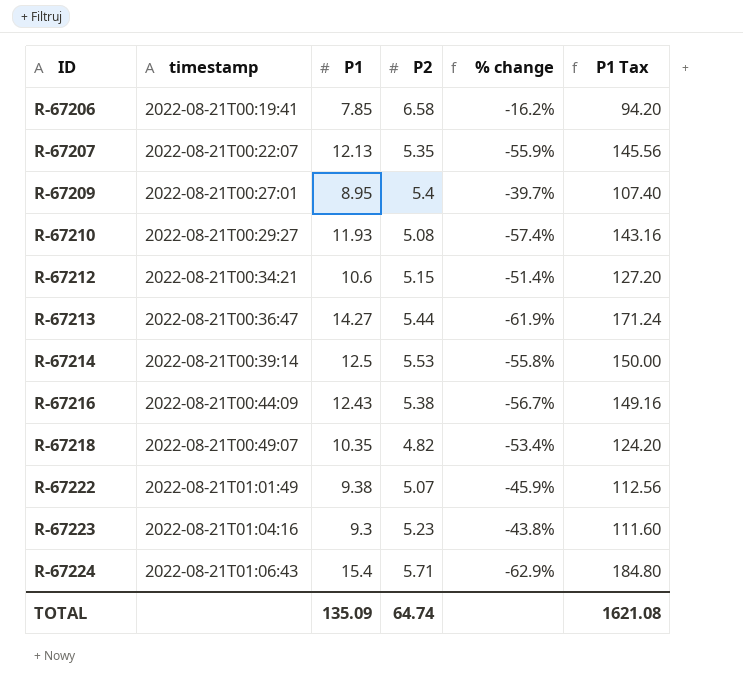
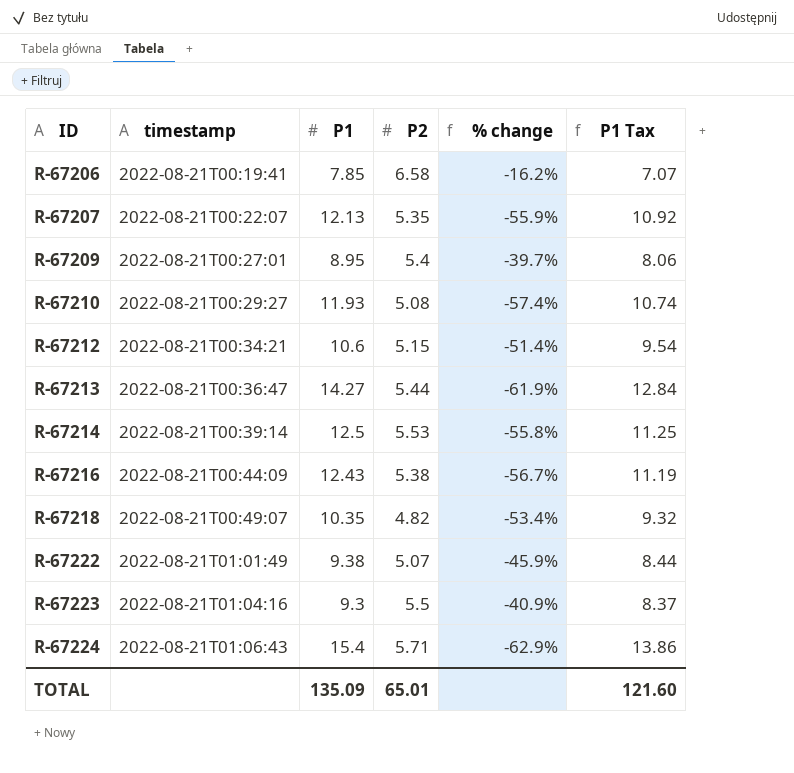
column P1 Tax | formula: [P1] * 12 -> [P1] * 0.9
R-67223 | P2: 5.23 -> 5.5
R-67223 | % change: -43.8% -> -40.9%
TOTAL | P2: 64.74 -> 65.01
TOTAL | P1 Tax: 1621.08 -> 121.60

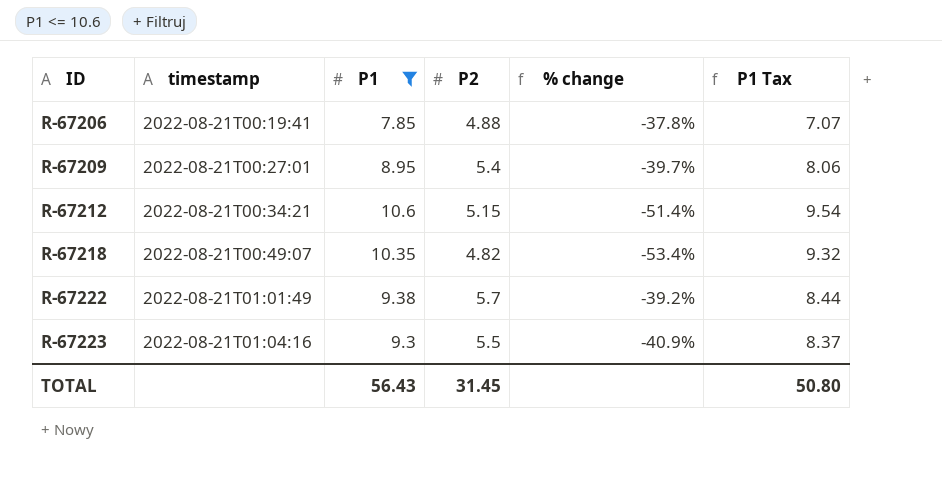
filter: none -> P1 <= 10.6
R-67206 | P2: 6.58 -> 4.88
R-67206 | % change: -16.2% -> -37.8%
R-67222 | P2: 5.07 -> 5.7
R-67222 | % change: -45.9% -> -39.2%
TOTAL | P1: 135.09 -> 56.43
TOTAL | P2: 65.01 -> 31.45
TOTAL | P1 Tax: 121.60 -> 50.80

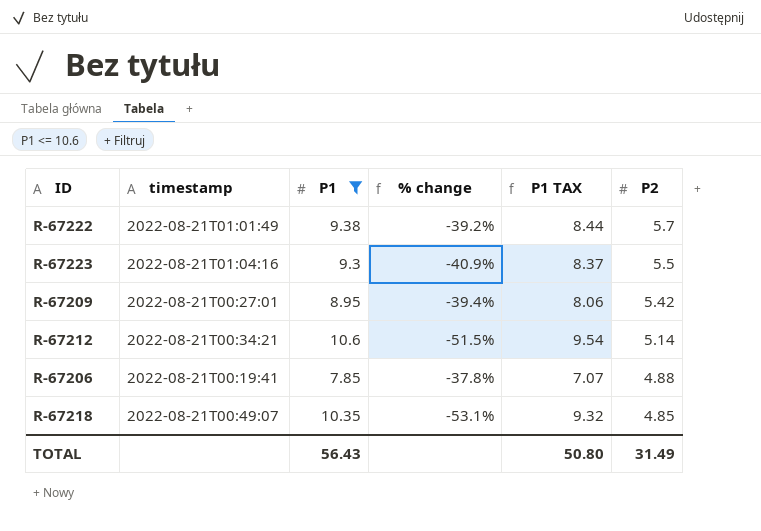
row order: ID ascending -> P2 descending
column name: P1 Tax -> P1 TAX
column P2 | position: 4 -> 6
R-67209 | % change: -39.7% -> -39.4%
R-67209 | P2: 5.4 -> 5.42
R-67212 | % change: -51.4% -> -51.5%
R-67212 | P2: 5.15 -> 5.14
R-67218 | % change: -53.4% -> -53.1%
R-67218 | P2: 4.82 -> 4.85
TOTAL | P2: 31.45 -> 31.49

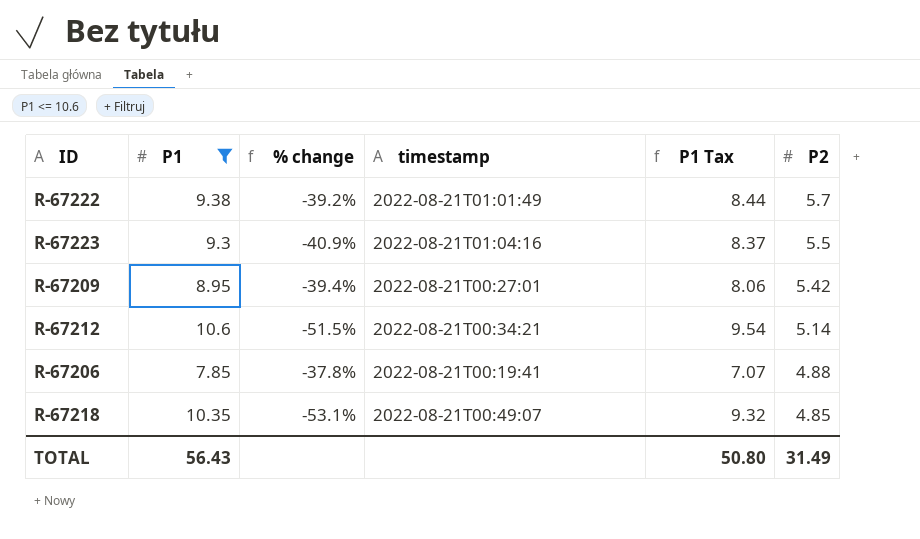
column timestamp | position: 2 -> 4
column name: P1 TAX -> P1 Tax

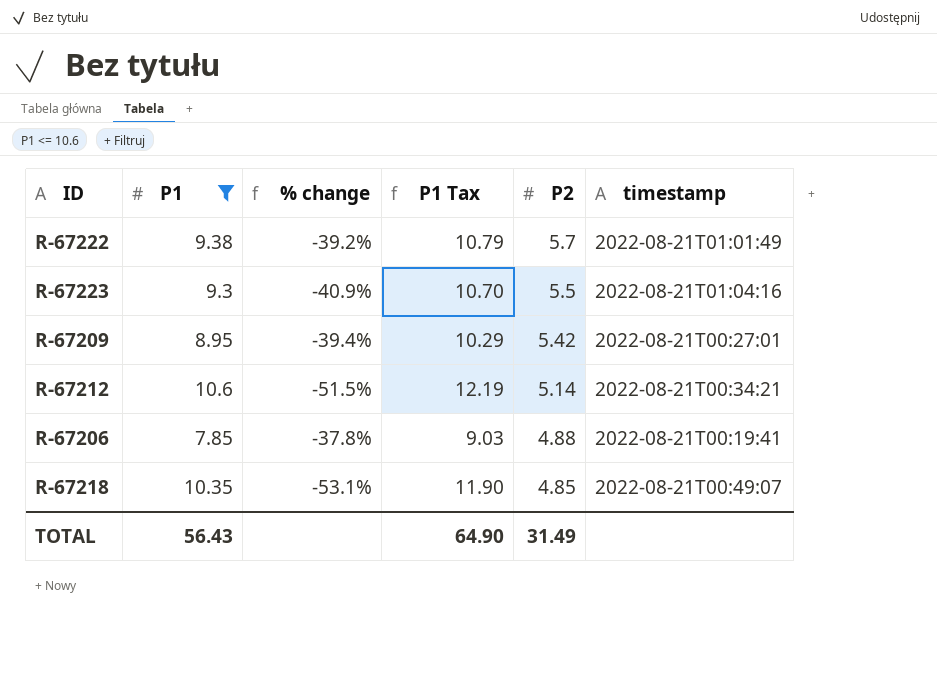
column P1 Tax | formula: [P1] * 0.9 -> [P1] * 1.15
column timestamp | position: 4 -> 6
TOTAL | P1 Tax: 50.80 -> 64.90

